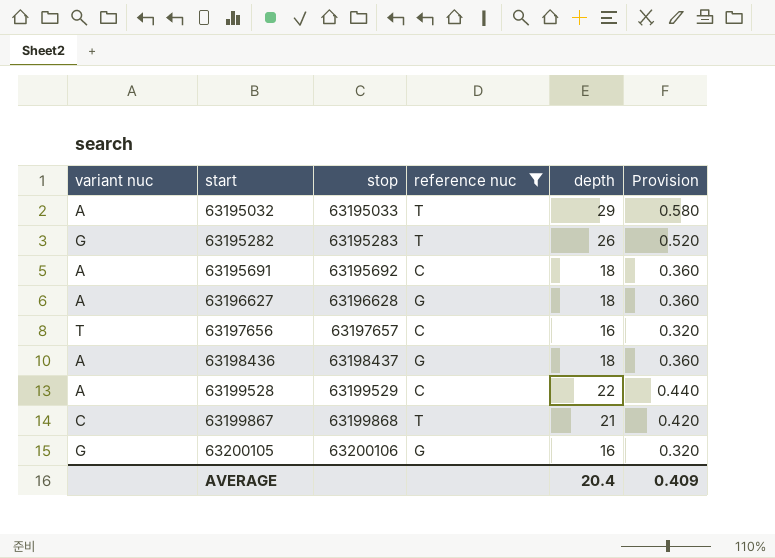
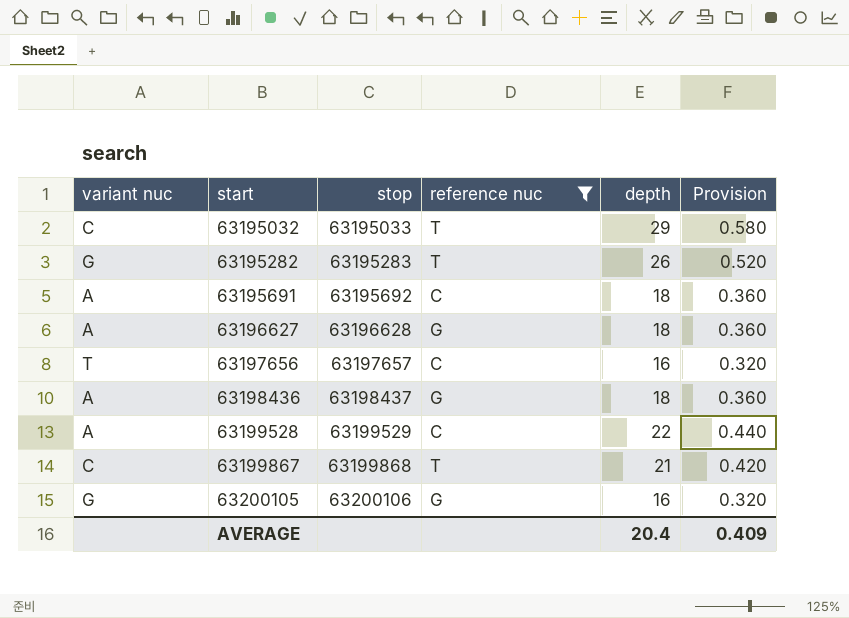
63195032 | variant nuc: A -> C

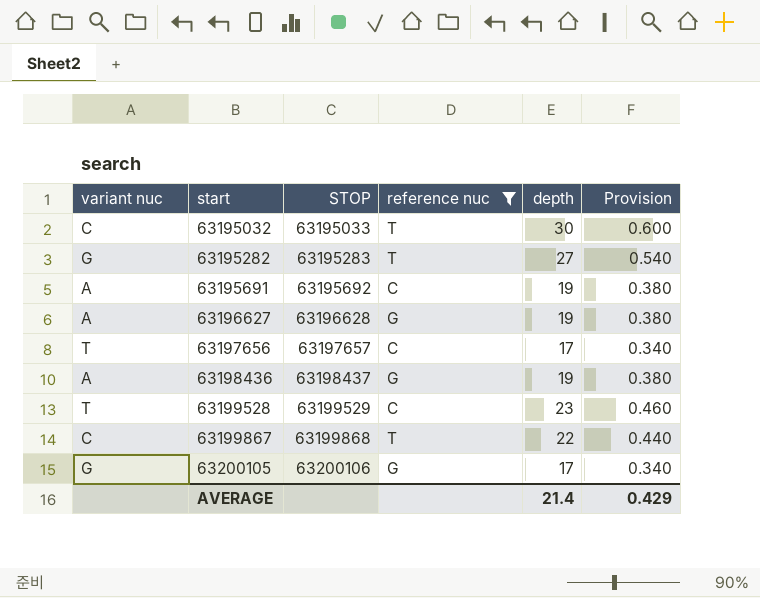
column name: stop -> STOP
63195032 | depth: 29 -> 30
63195032 | Provision: 0.580 -> 0.600
63195282 | depth: 26 -> 27
63195282 | Provision: 0.520 -> 0.540
63195691 | depth: 18 -> 19
63195691 | Provision: 0.360 -> 0.380
63196627 | depth: 18 -> 19
63196627 | Provision: 0.360 -> 0.380
63197656 | depth: 16 -> 17
63197656 | Provision: 0.320 -> 0.340
63198436 | depth: 18 -> 19
63198436 | Provision: 0.360 -> 0.380
63199528 | variant nuc: A -> T
63199528 | depth: 22 -> 23
63199528 | Provision: 0.440 -> 0.460
63199867 | depth: 21 -> 22
63199867 | Provision: 0.420 -> 0.440
63200105 | depth: 16 -> 17
63200105 | Provision: 0.320 -> 0.340
AVERAGE | depth: 20.4 -> 21.4
AVERAGE | Provision: 0.409 -> 0.429

